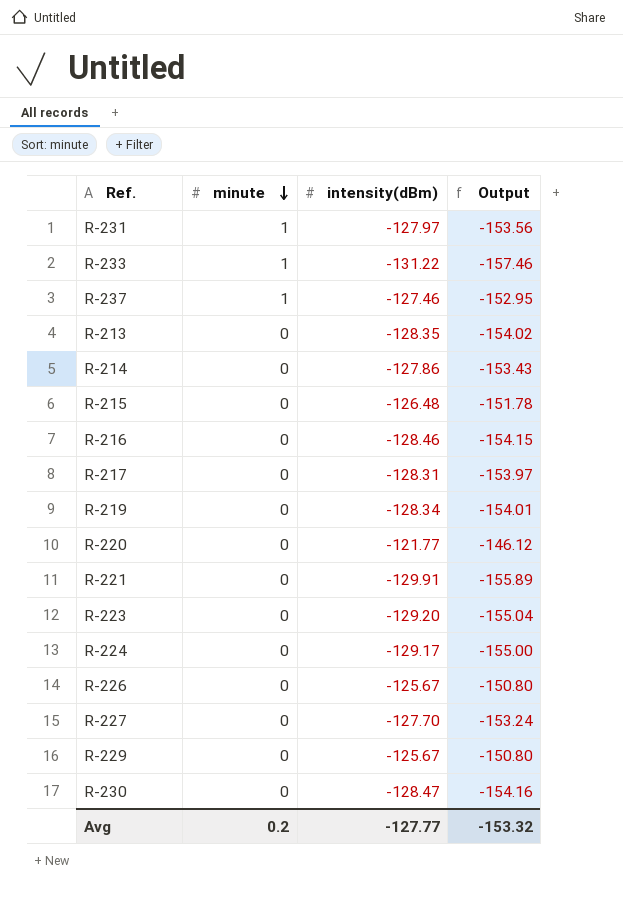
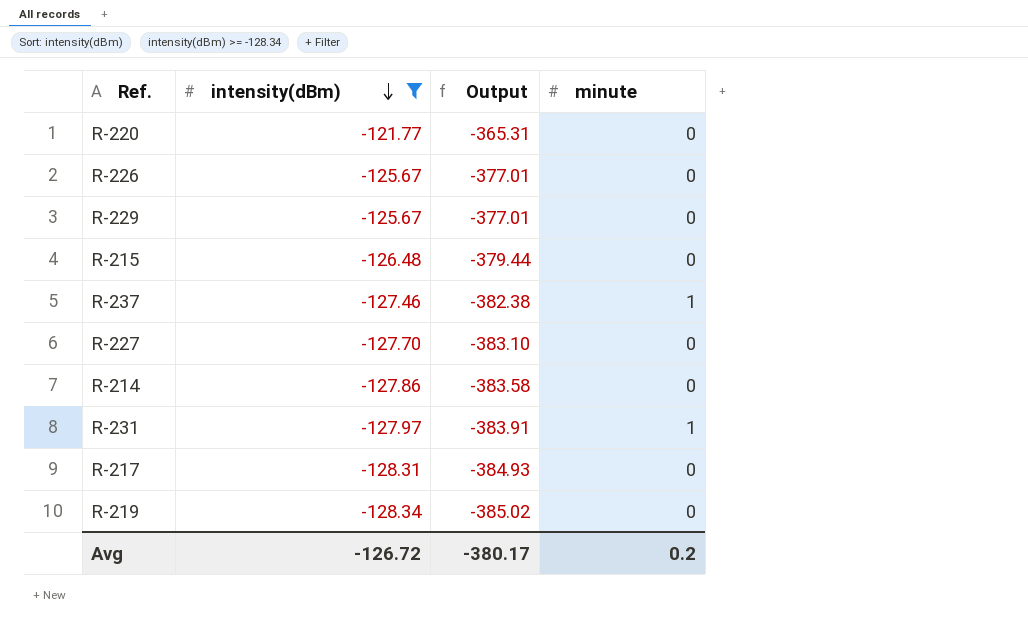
filter: none -> intensity(dBm) >= -128.34
row order: minute descending -> intensity(dBm) descending
column Output | formula: [intensity(dBm)] * 1.2 -> [intensity(dBm)] * 3
column minute | position: 2 -> 4
Avg | intensity(dBm): -127.77 -> -126.72
Avg | Output: -153.32 -> -380.17

